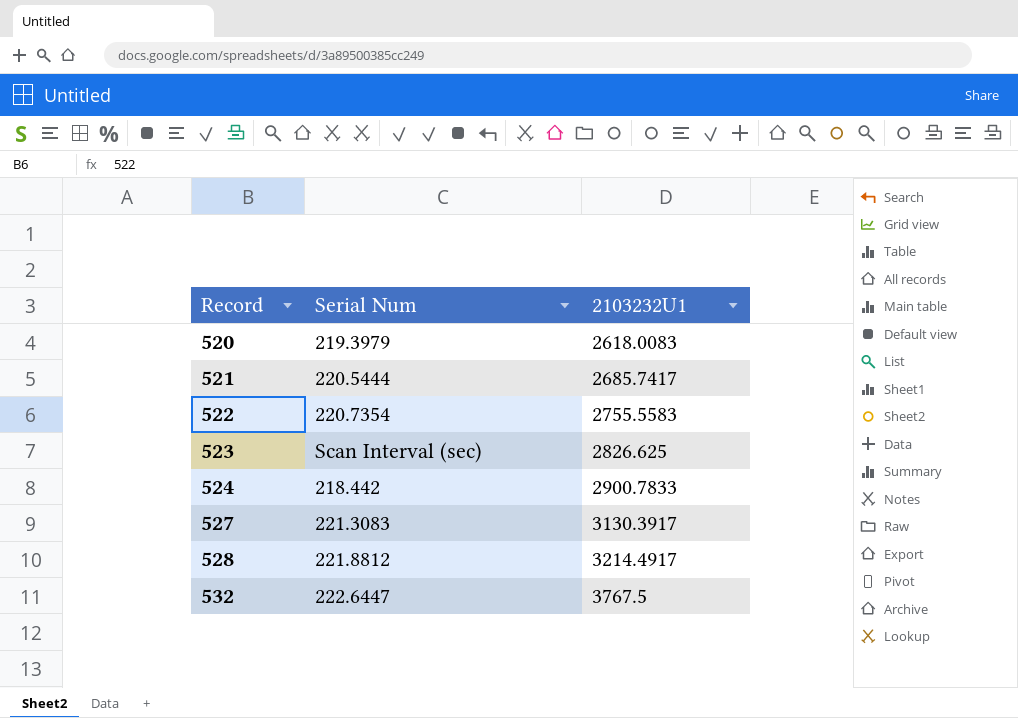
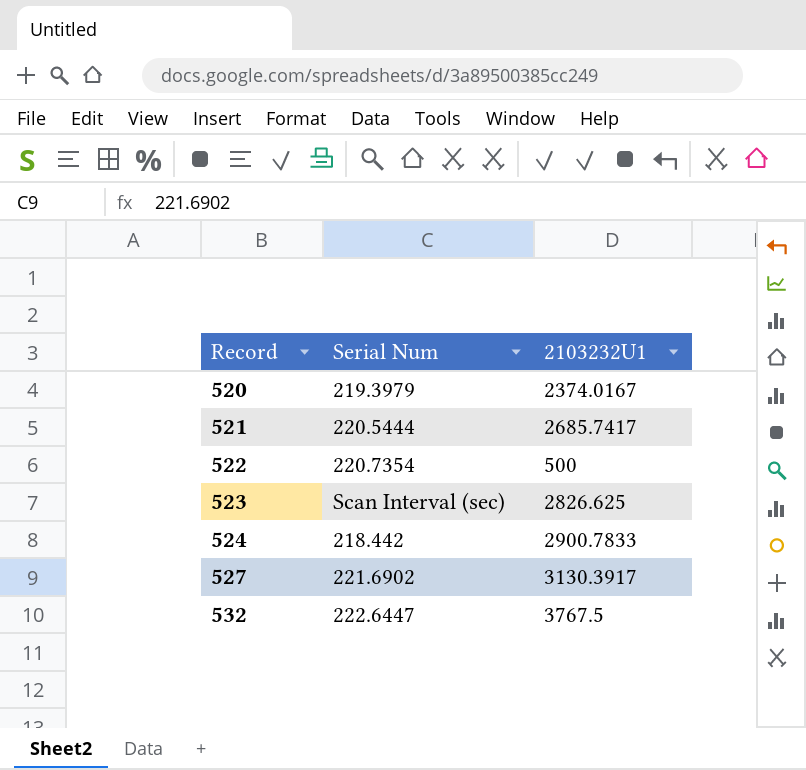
row 528: 221.8812 | 3214.4917 -> none
520 | 2103232U1: 2618.0083 -> 2374.0167
522 | 2103232U1: 2755.5583 -> 500
527 | Serial Num: 221.3083 -> 221.6902

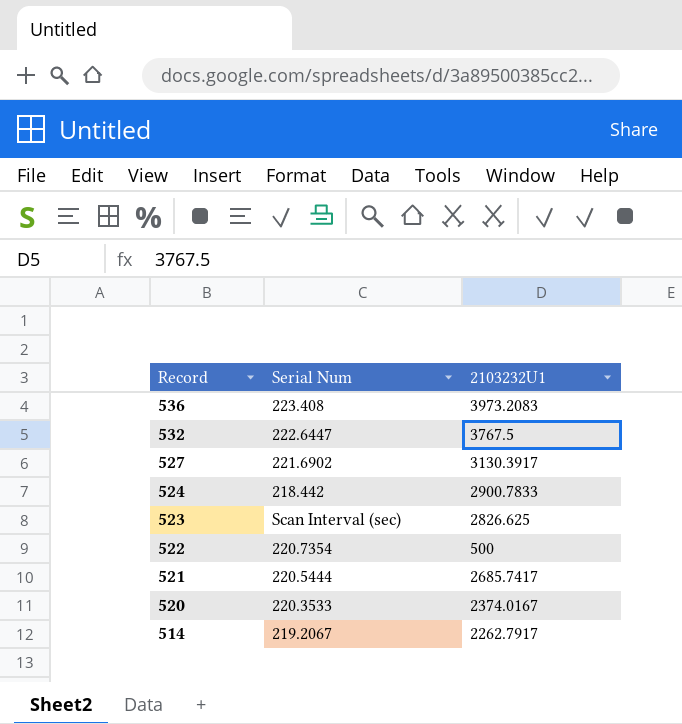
row order: Record ascending -> Record descending
row 536: none -> 223.408 | 3973.2083
520 | Serial Num: 219.3979 -> 220.3533
row 514: none -> 219.2067 | 2262.7917

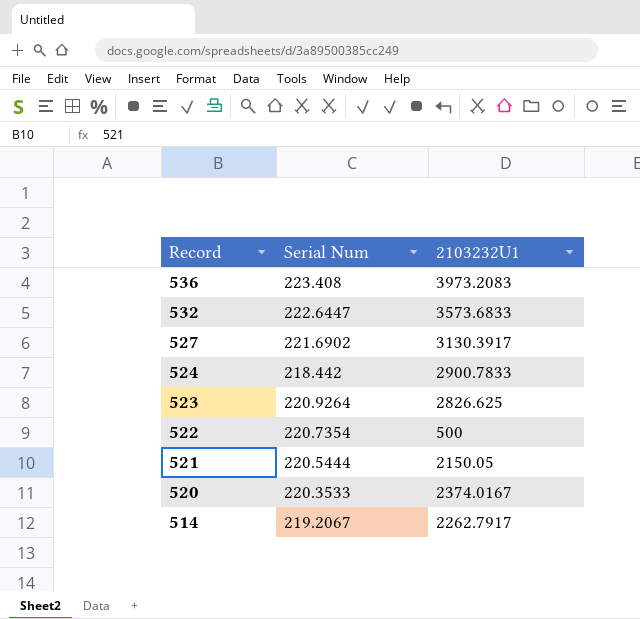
532 | 2103232U1: 3767.5 -> 3573.6833
523 | Serial Num: Scan Interval (sec) -> 220.9264
521 | 2103232U1: 2685.7417 -> 2150.05

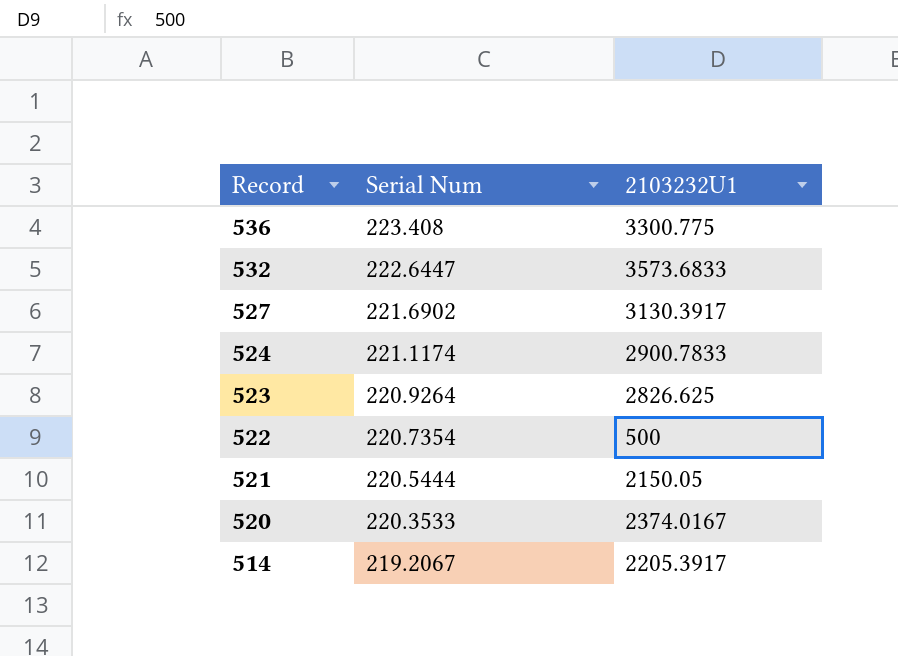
536 | 2103232U1: 3973.2083 -> 3300.775
524 | Serial Num: 218.442 -> 221.1174
514 | 2103232U1: 2262.7917 -> 2205.3917

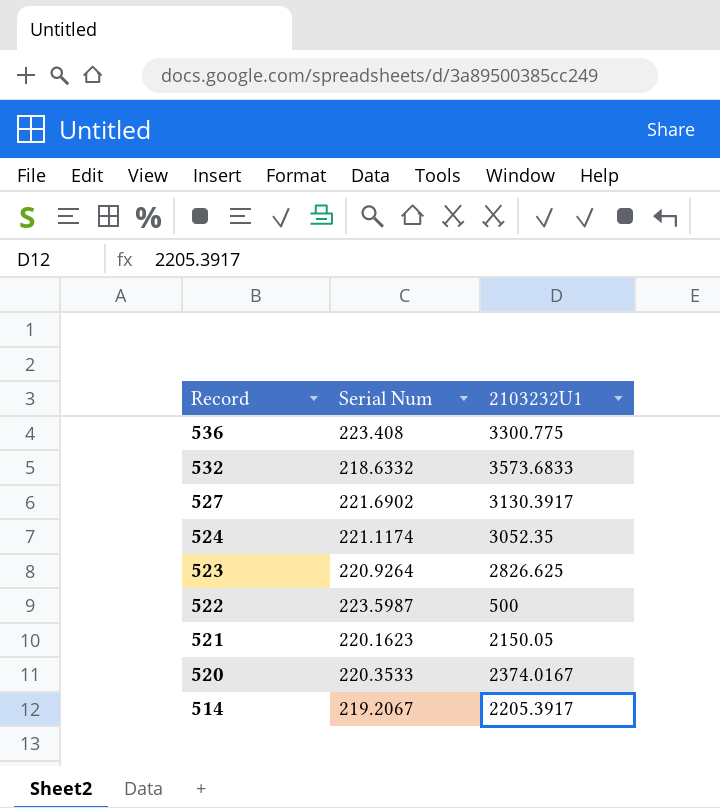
532 | Serial Num: 222.6447 -> 218.6332
524 | 2103232U1: 2900.7833 -> 3052.35
522 | Serial Num: 220.7354 -> 223.5987
521 | Serial Num: 220.5444 -> 220.1623

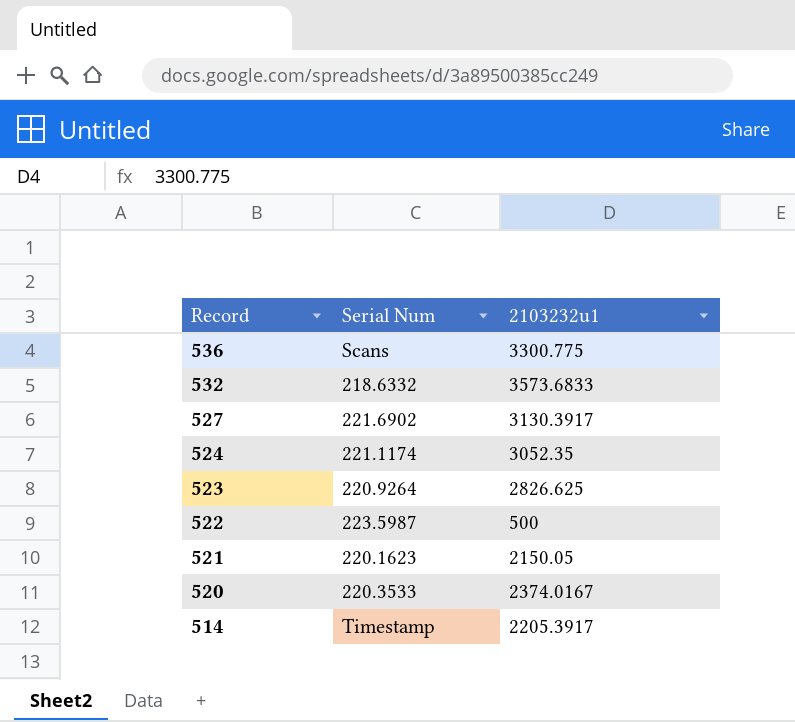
column name: 2103232U1 -> 2103232u1
536 | Serial Num: 223.408 -> Scans
514 | Serial Num: 219.2067 -> Timestamp

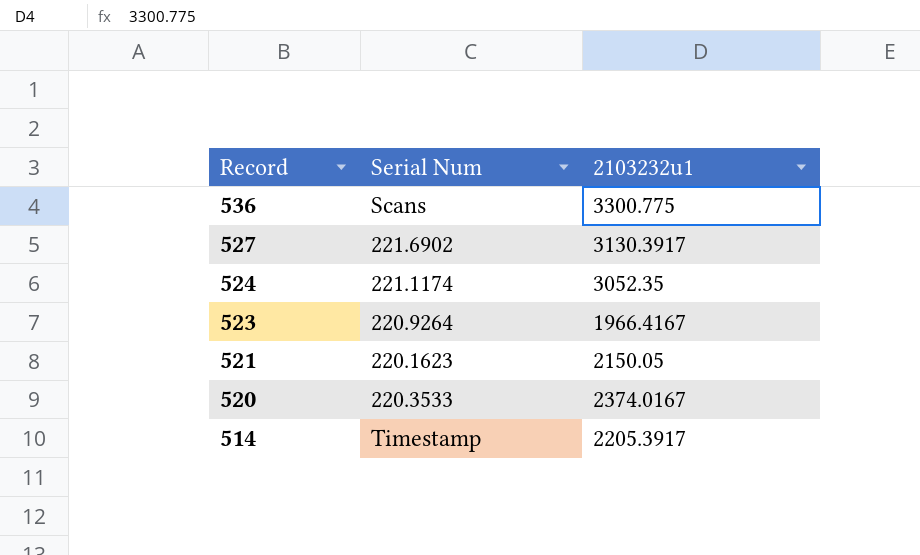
row 532: 218.6332 | 3573.6833 -> none
row 522: 223.5987 | 500 -> none
523 | 2103232u1: 2826.625 -> 1966.4167

